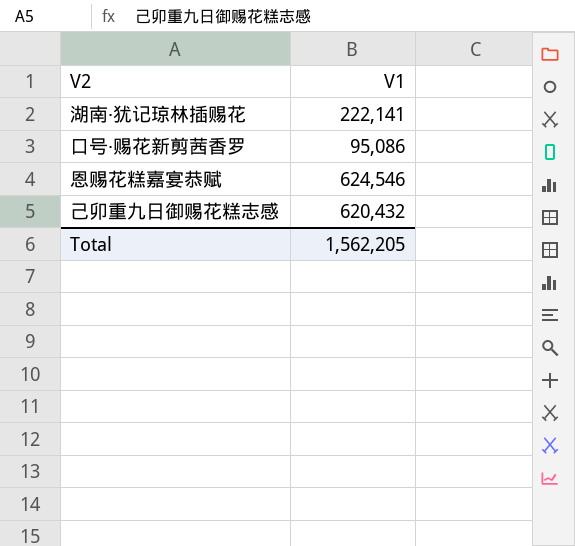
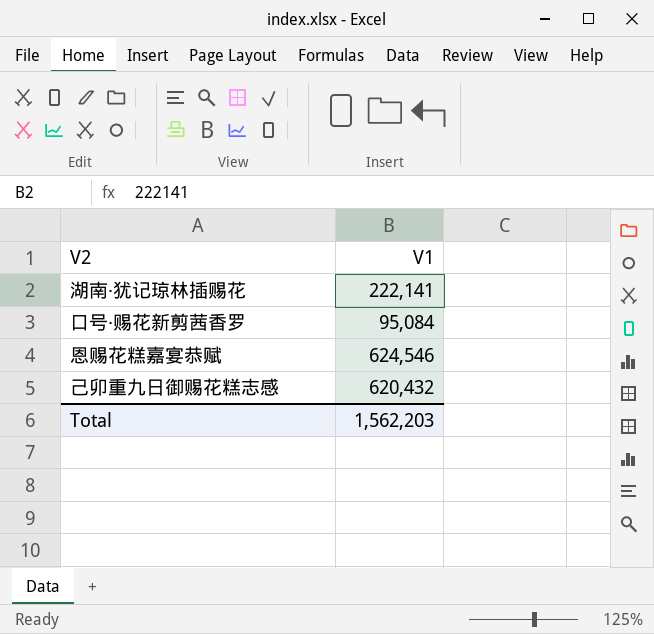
口号·赐花新剪茜香罗 | V1: 95,086 -> 95,084
Total | V1: 1,562,205 -> 1,562,203

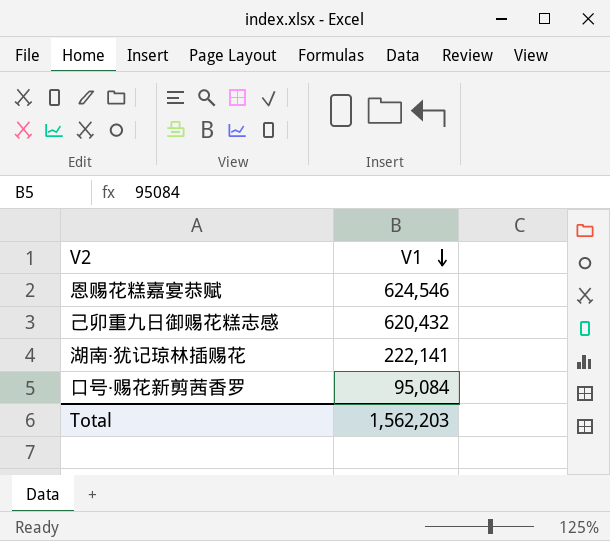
row order: none -> V1 descending

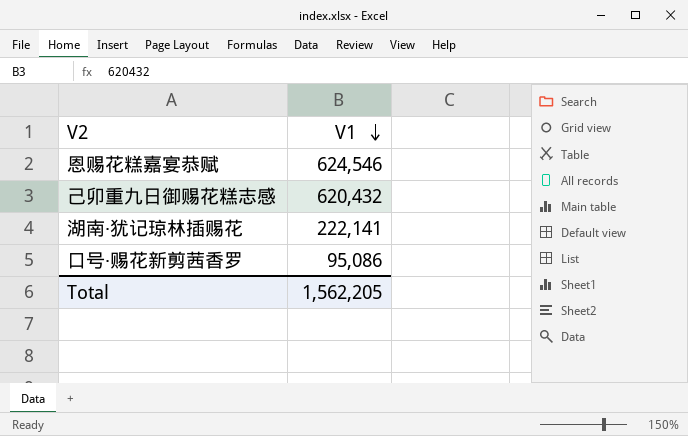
口号·赐花新剪茜香罗 | V1: 95,084 -> 95,086
Total | V1: 1,562,203 -> 1,562,205

